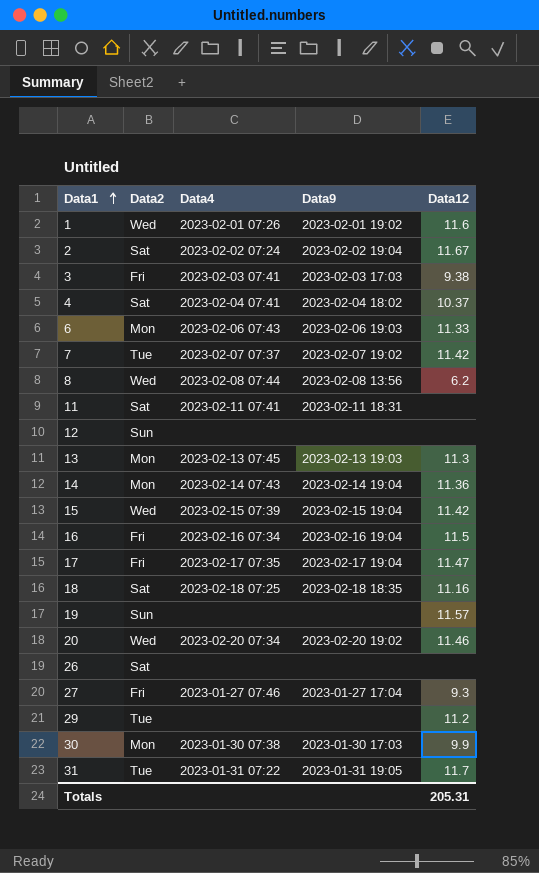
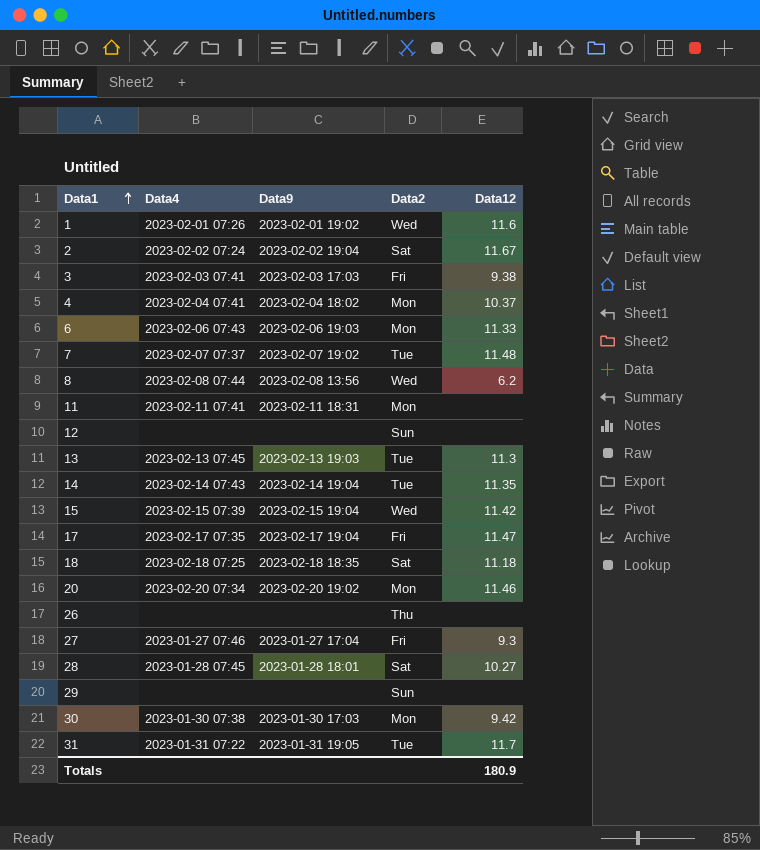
column Data2 | position: 2 -> 4
row 16: Fri | 2023-02-16 07:34 | 2023-02-16 19:04 | 11.5 -> none
row 19: Sun | none | none | 11.57 -> none
4 | Data2: Sat -> Mon
7 | Data12: 11.42 -> 11.48
11 | Data2: Sat -> Mon
13 | Data2: Mon -> Tue
14 | Data2: Mon -> Tue
14 | Data12: 11.36 -> 11.35
18 | Data12: 11.16 -> 11.18
20 | Data2: Wed -> Mon
26 | Data2: Sat -> Thu
row 28: none -> 2023-01-28 07:45 | 2023-01-28 18:01 | Sat | 10.27
29 | Data2: Tue -> Sun
29 | Data12: 11.2 -> none
30 | Data12: 9.9 -> 9.42
Totals | Data12: 205.31 -> 180.9

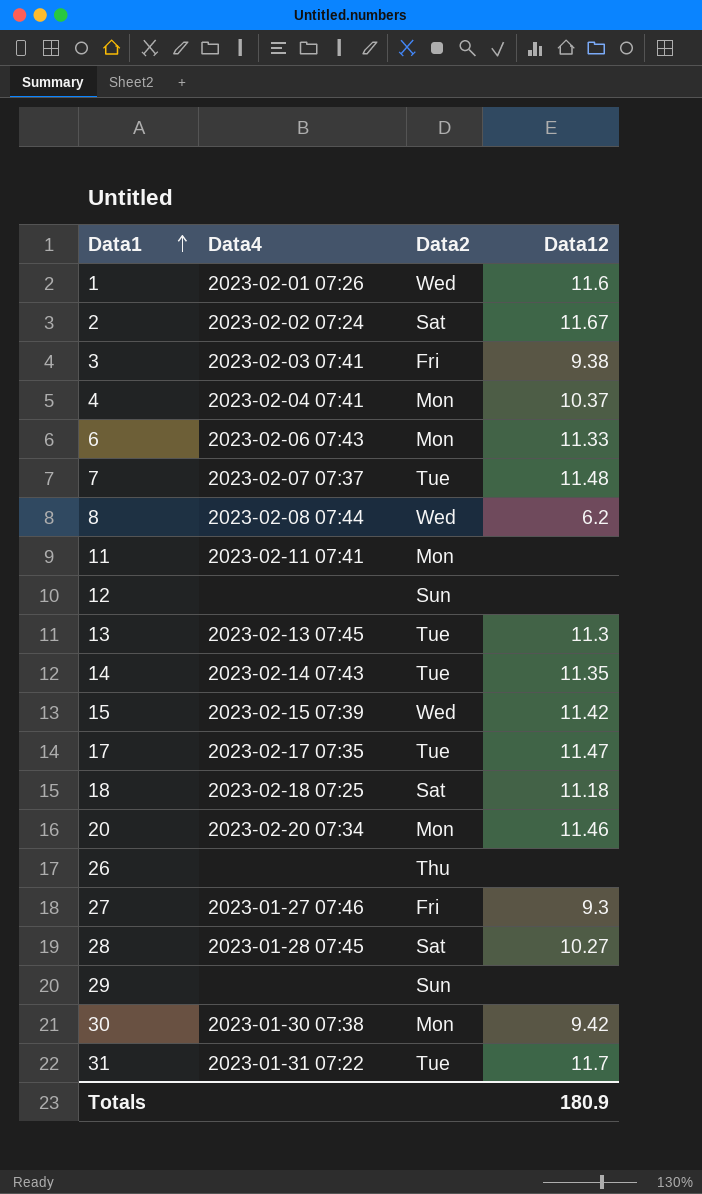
column Data9 | position: 3 -> none
17 | Data2: Fri -> Tue

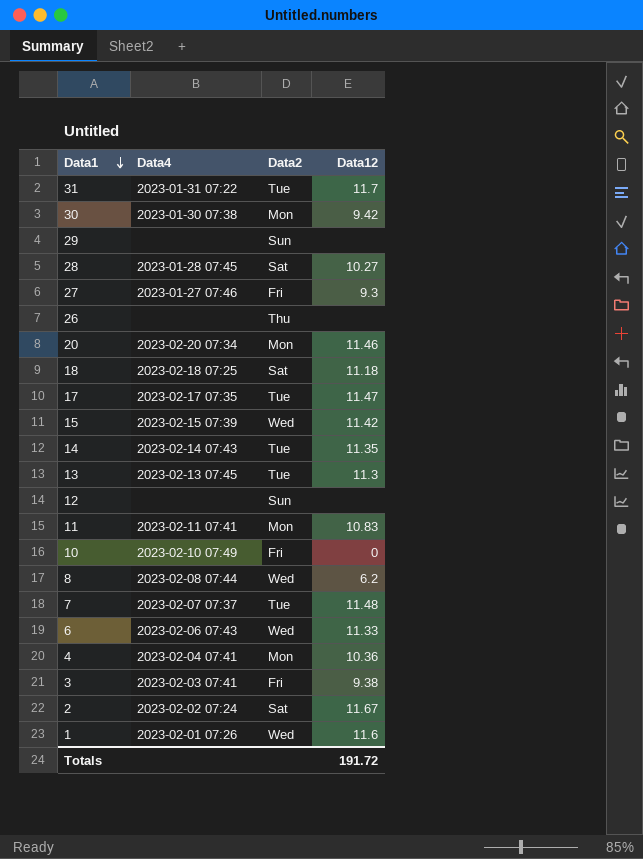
row order: Data1 ascending -> Data1 descending
11 | Data12: none -> 10.83
row 10: none -> 2023-02-10 07:49 | Fri | 0
6 | Data2: Mon -> Wed
4 | Data12: 10.37 -> 10.36
Totals | Data12: 180.9 -> 191.72

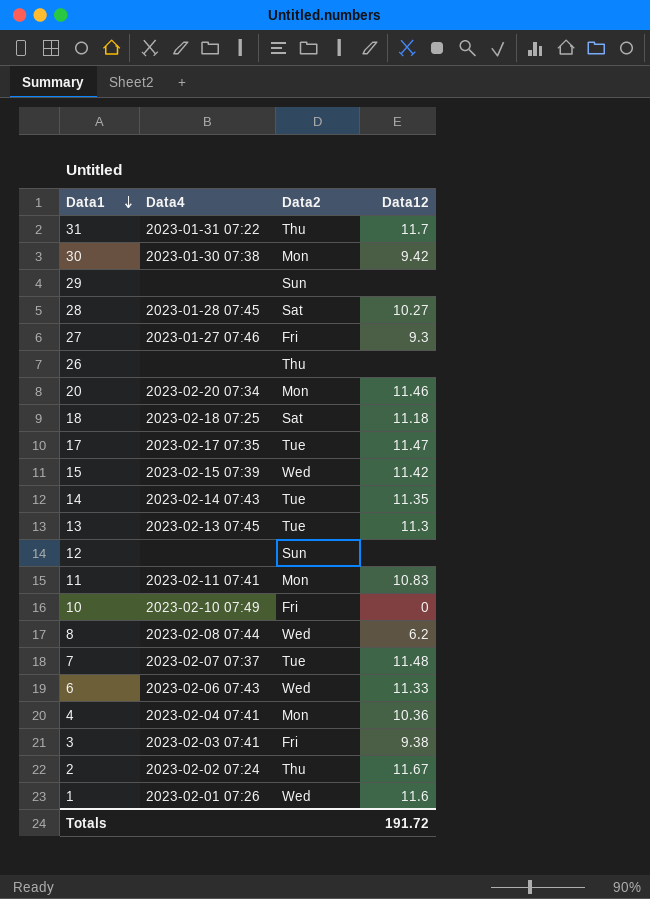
31 | Data2: Tue -> Thu
2 | Data2: Sat -> Thu

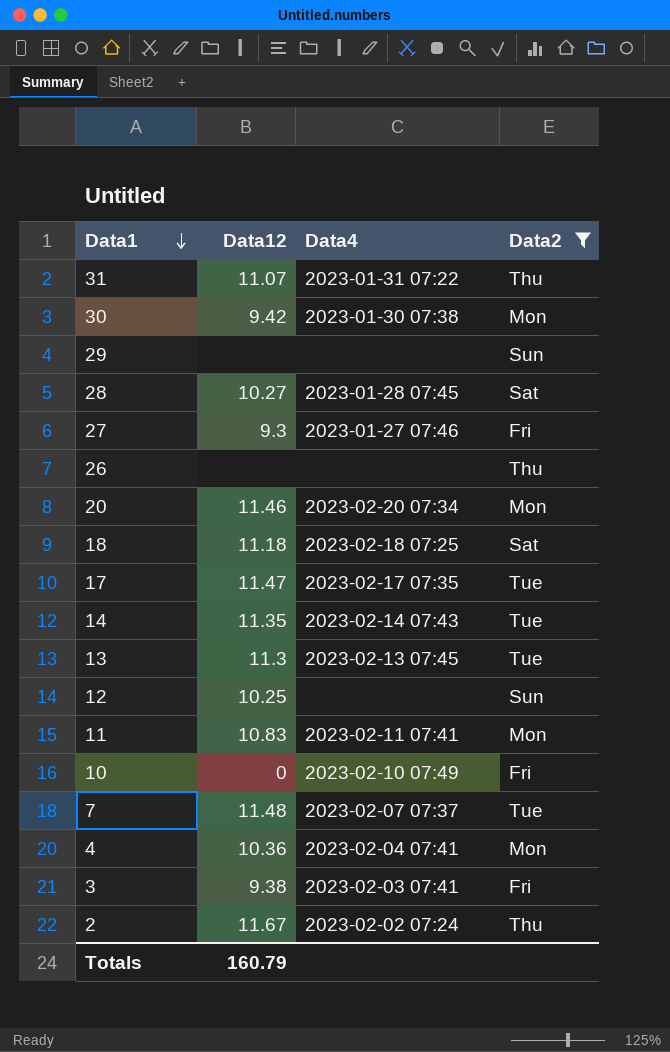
filter: none -> Data2 != Wed
column Data12 | position: 4 -> 2
31 | Data12: 11.7 -> 11.07
12 | Data12: none -> 10.25
Totals | Data12: 191.72 -> 160.79

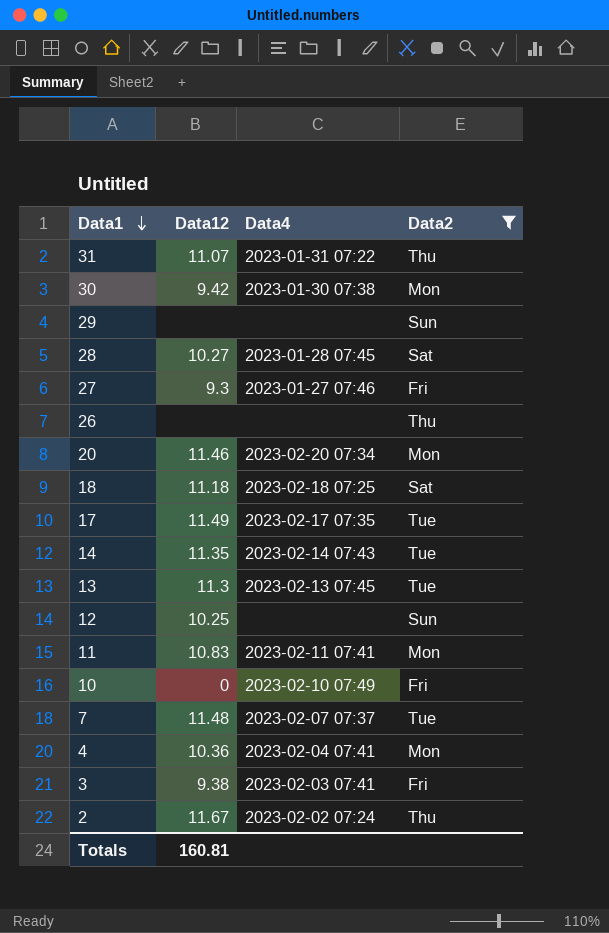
17 | Data12: 11.47 -> 11.49
Totals | Data12: 160.79 -> 160.81

